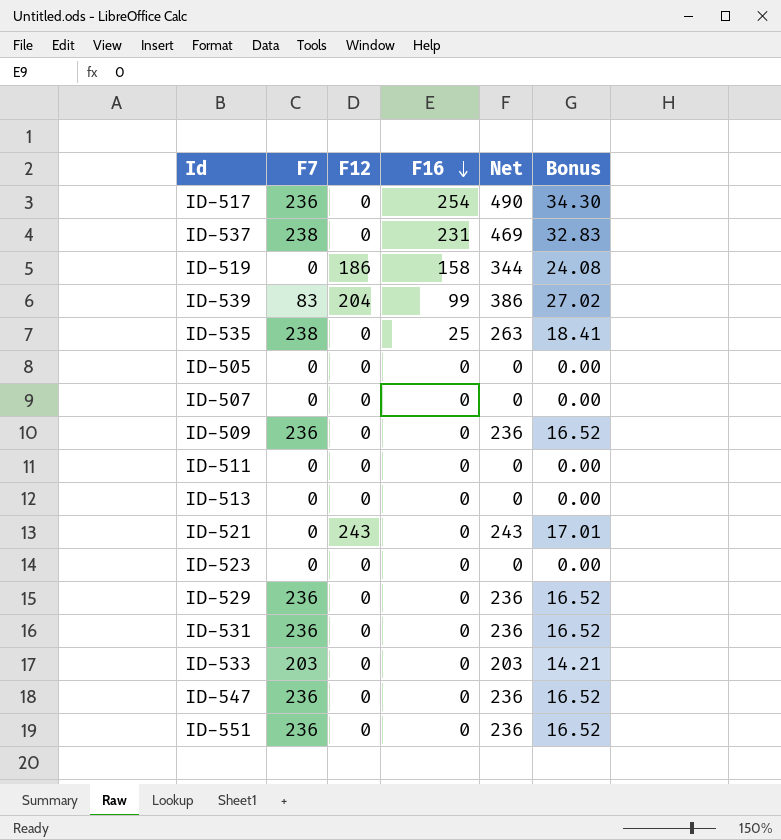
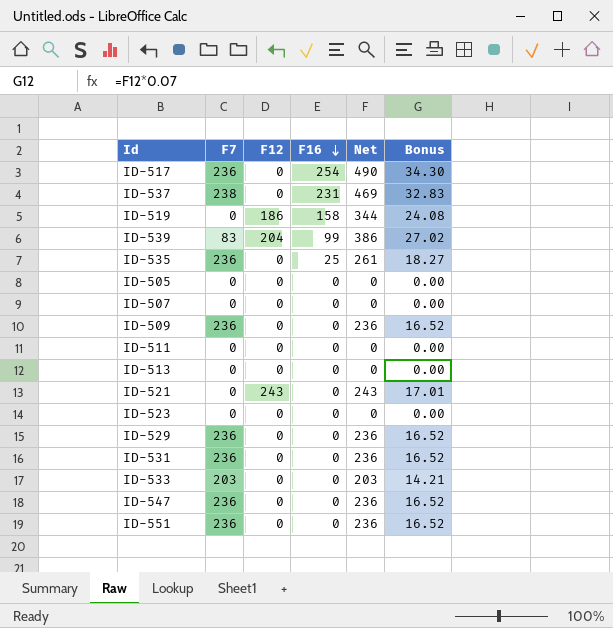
ID-535 | F7: 238 -> 236
ID-535 | Net: 263 -> 261
ID-535 | Bonus: 18.41 -> 18.27

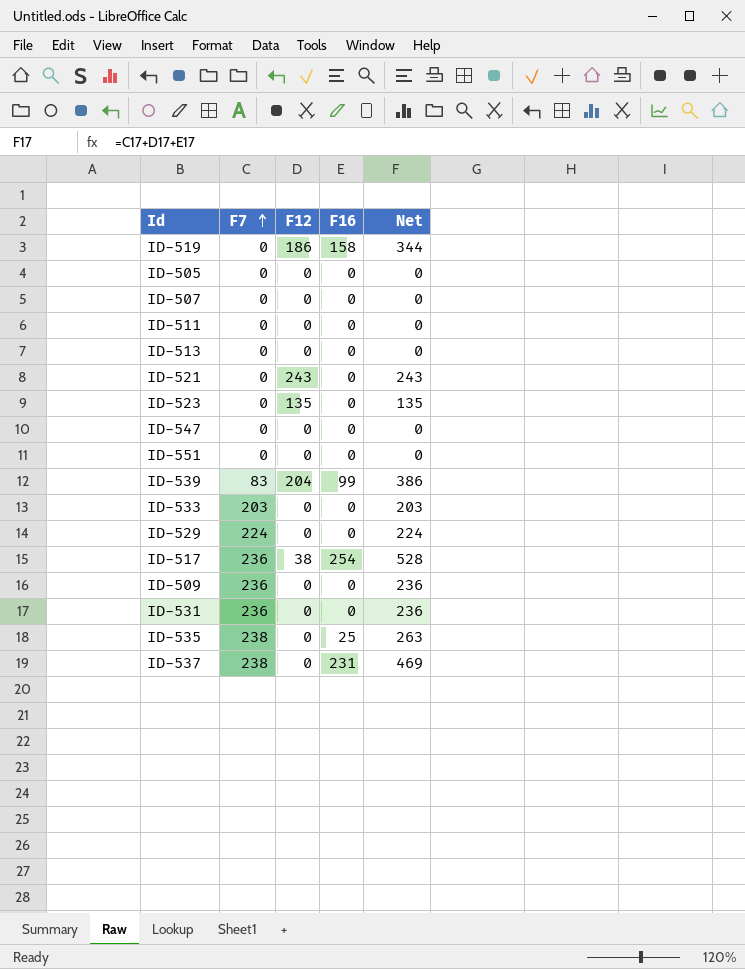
row order: F16 descending -> F7 ascending
column Bonus | formula: [Net] * 0.07 -> none
ID-523 | F12: 0 -> 135
ID-523 | Net: 0 -> 135
ID-547 | F7: 236 -> 0
ID-547 | Net: 236 -> 0
ID-551 | F7: 236 -> 0
ID-551 | Net: 236 -> 0
ID-529 | F7: 236 -> 224
ID-529 | Net: 236 -> 224
ID-517 | F12: 0 -> 38
ID-517 | Net: 490 -> 528
ID-535 | F7: 236 -> 238
ID-535 | Net: 261 -> 263

